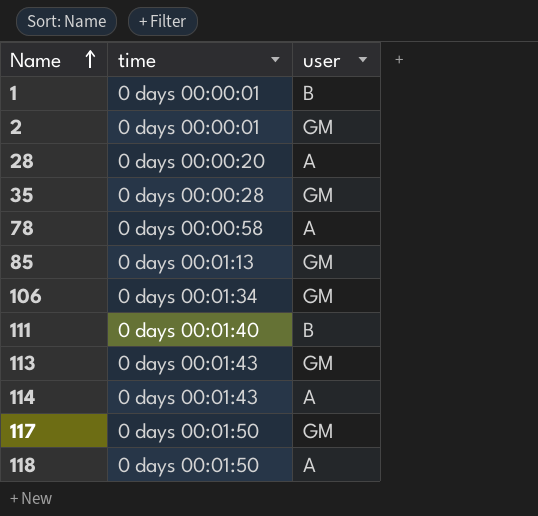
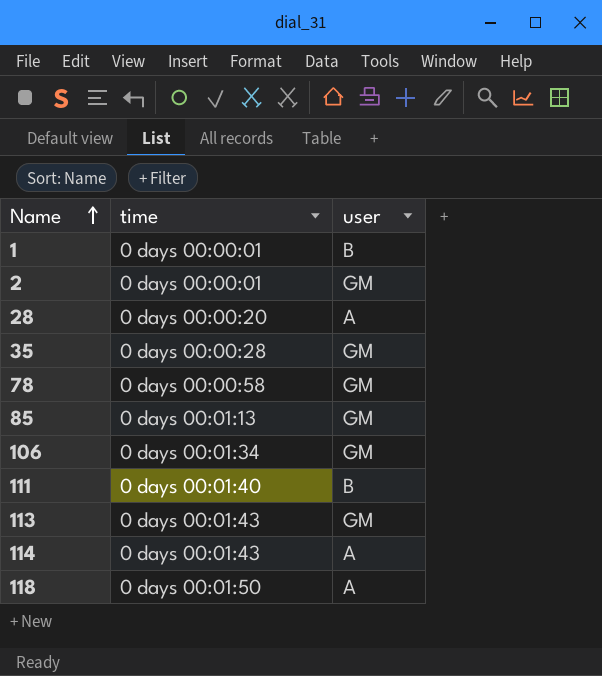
row 117: 0 days 00:01:50 | GM -> none
78 | user: A -> GM

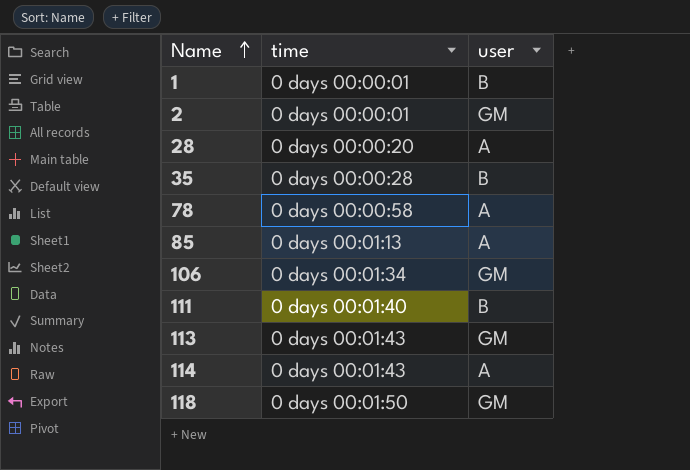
35 | user: GM -> B
78 | user: GM -> A
85 | user: GM -> A
118 | user: A -> GM

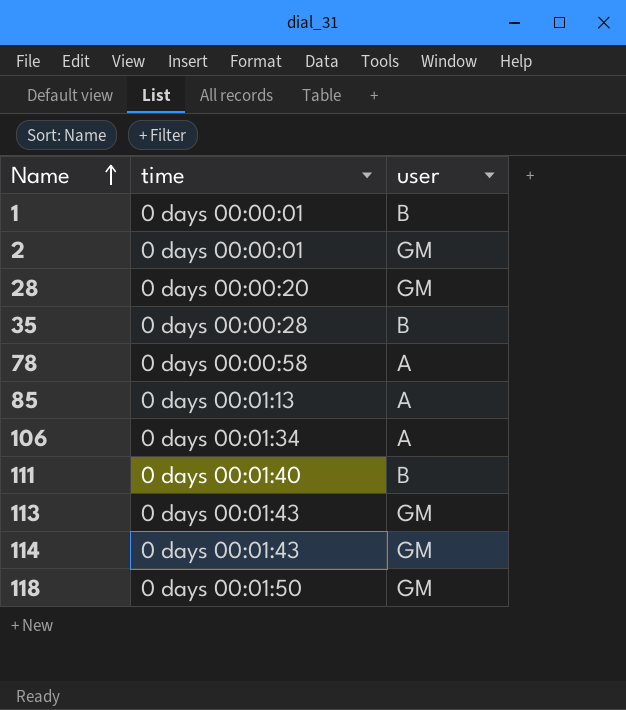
28 | user: A -> GM
106 | user: GM -> A
114 | user: A -> GM

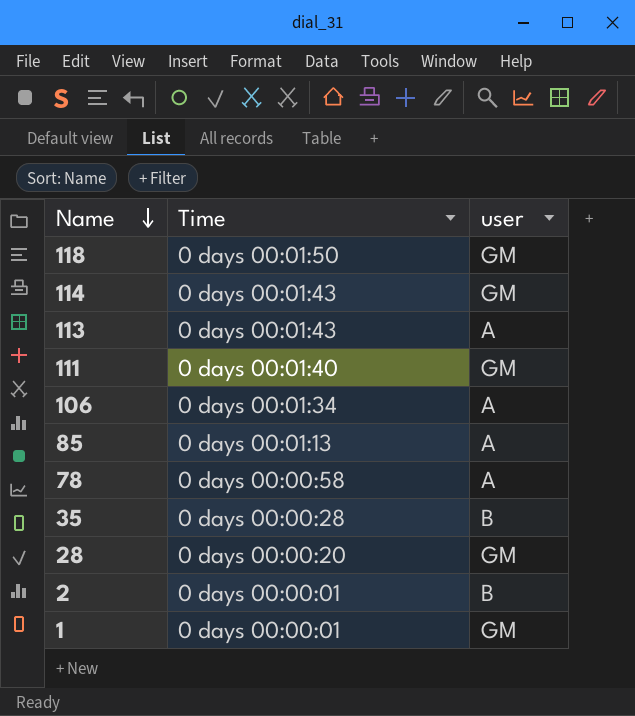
row order: Name ascending -> Name descending
column name: time -> Time
113 | user: GM -> A
111 | user: B -> GM
2 | user: GM -> B
1 | user: B -> GM

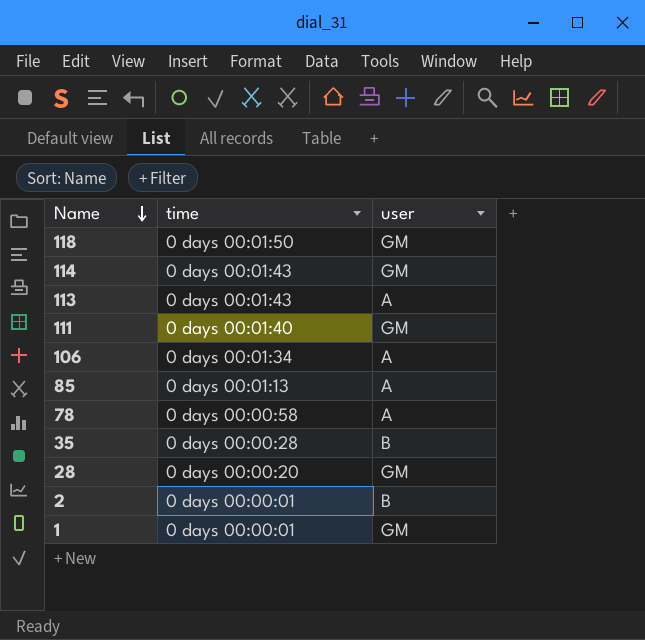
column name: Time -> time

